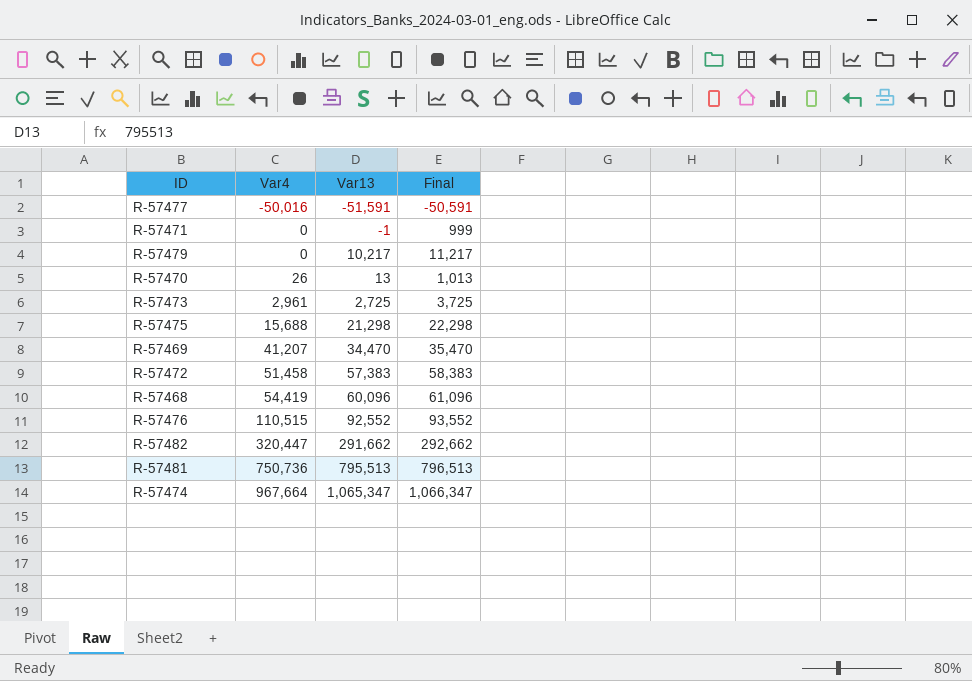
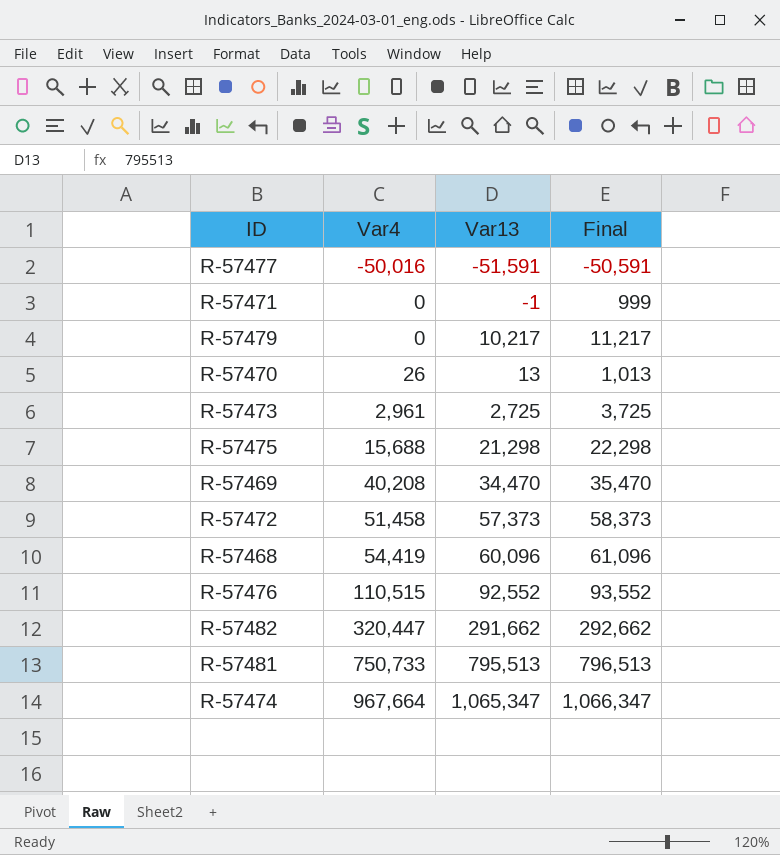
R-57469 | Var4: 41,207 -> 40,208
R-57472 | Var13: 57,383 -> 57,373
R-57472 | Final: 58,383 -> 58,373
R-57481 | Var4: 750,736 -> 750,733

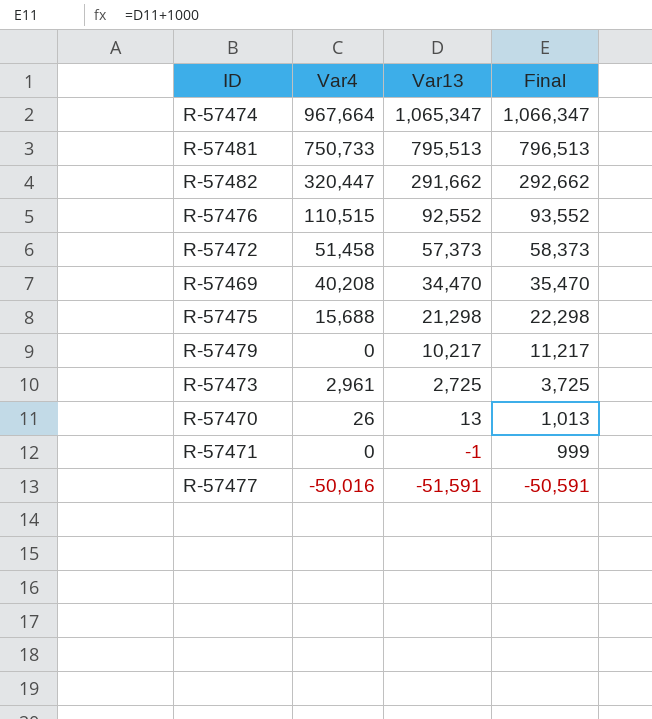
row order: Var4 ascending -> Var13 descending
row R-57468: 54,419 | 60,096 | 61,096 -> none

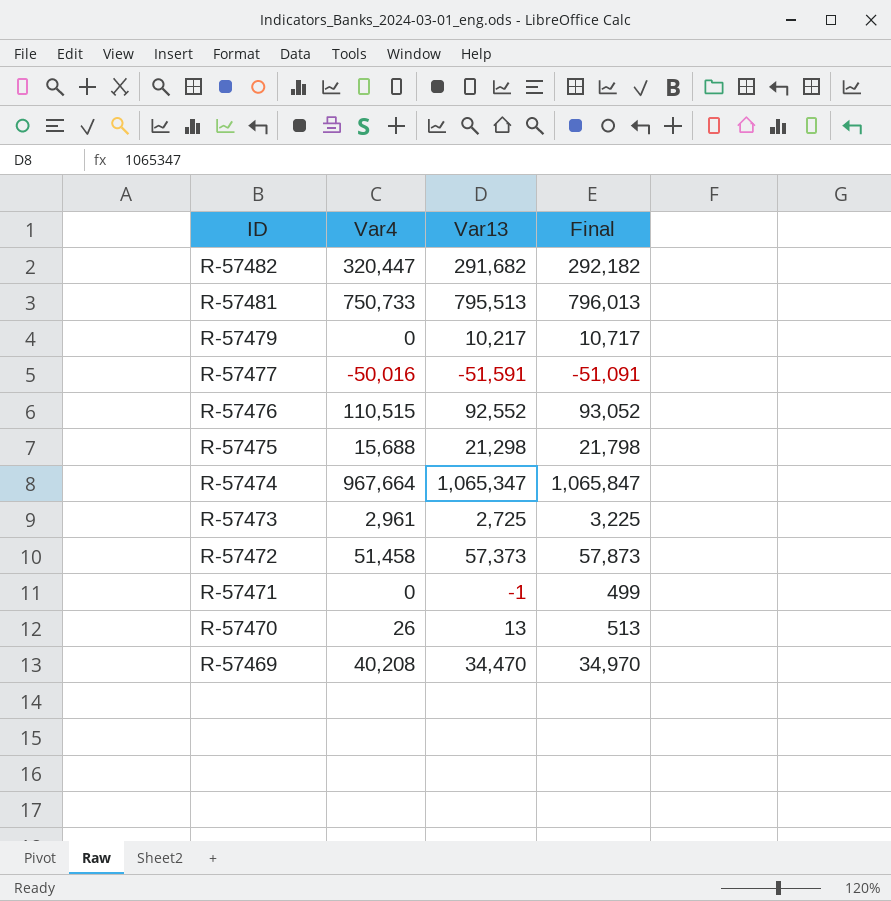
row order: Var13 descending -> ID descending
column Final | formula: [Var13] + 1000 -> [Var13] + 500
R-57482 | Var13: 291,662 -> 291,682

